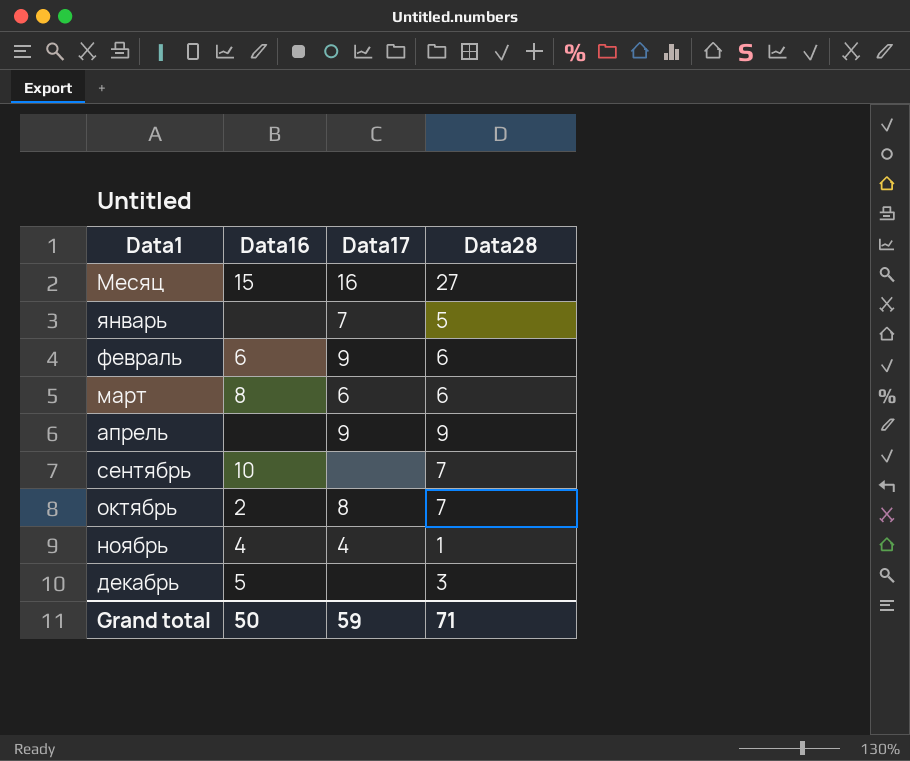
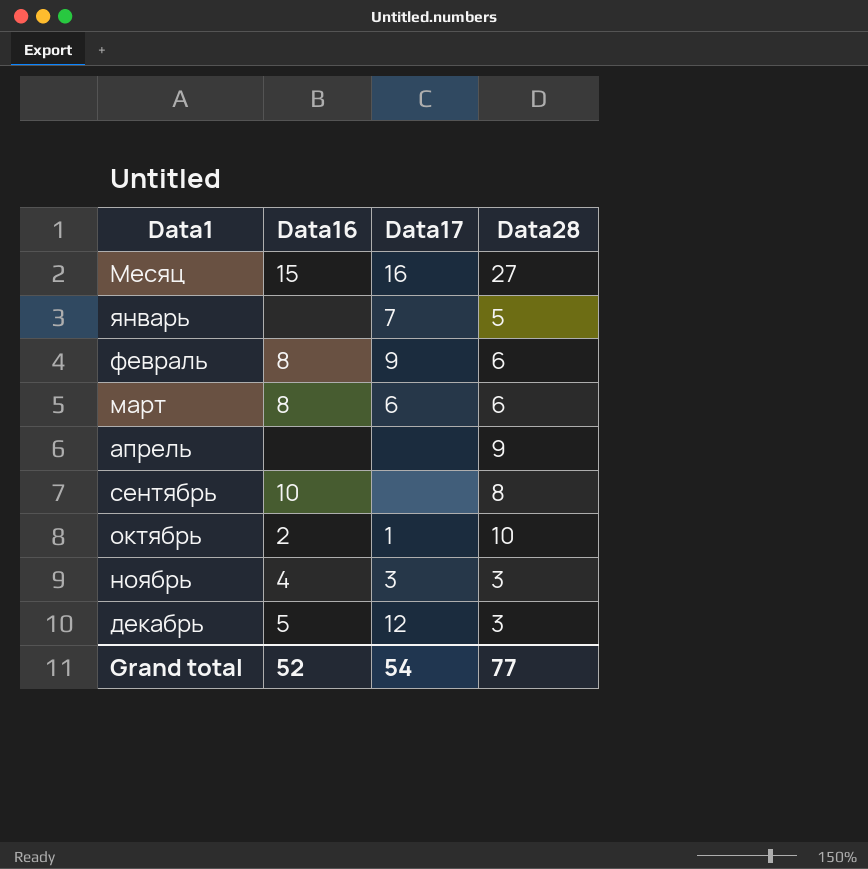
февраль | Data16: 6 -> 8
апрель | Data17: 9 -> none
сентябрь | Data28: 7 -> 8
октябрь | Data17: 8 -> 1
октябрь | Data28: 7 -> 10
ноябрь | Data17: 4 -> 3
ноябрь | Data28: 1 -> 3
декабрь | Data17: none -> 12
Grand total | Data16: 50 -> 52
Grand total | Data17: 59 -> 54
Grand total | Data28: 71 -> 77

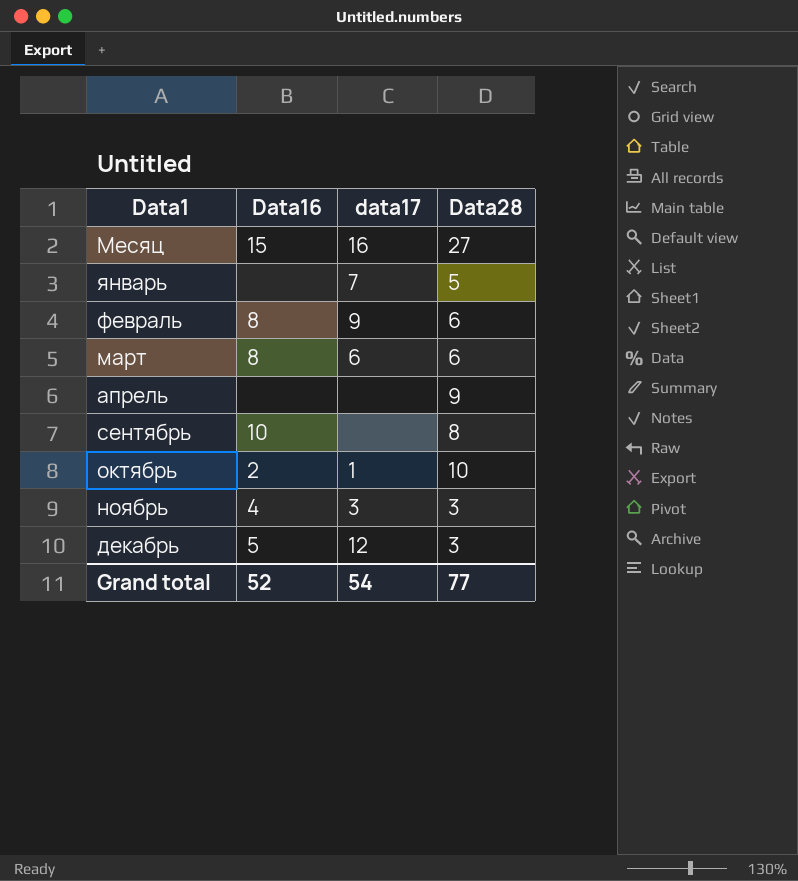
column name: Data17 -> data17

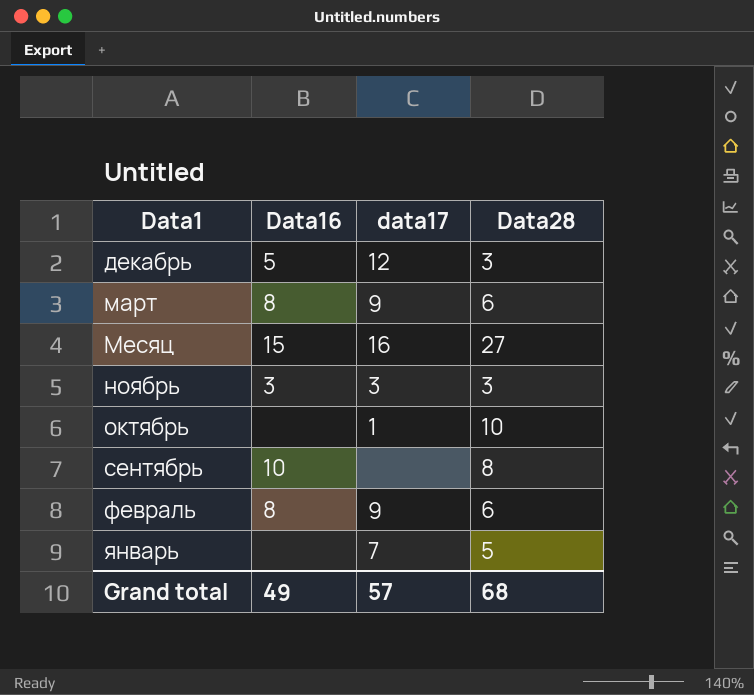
row order: none -> Data1 ascending
row апрель: none | none | 9 -> none
март | data17: 6 -> 9
ноябрь | Data16: 4 -> 3
октябрь | Data16: 2 -> none
Grand total | Data16: 52 -> 49
Grand total | data17: 54 -> 57
Grand total | Data28: 77 -> 68

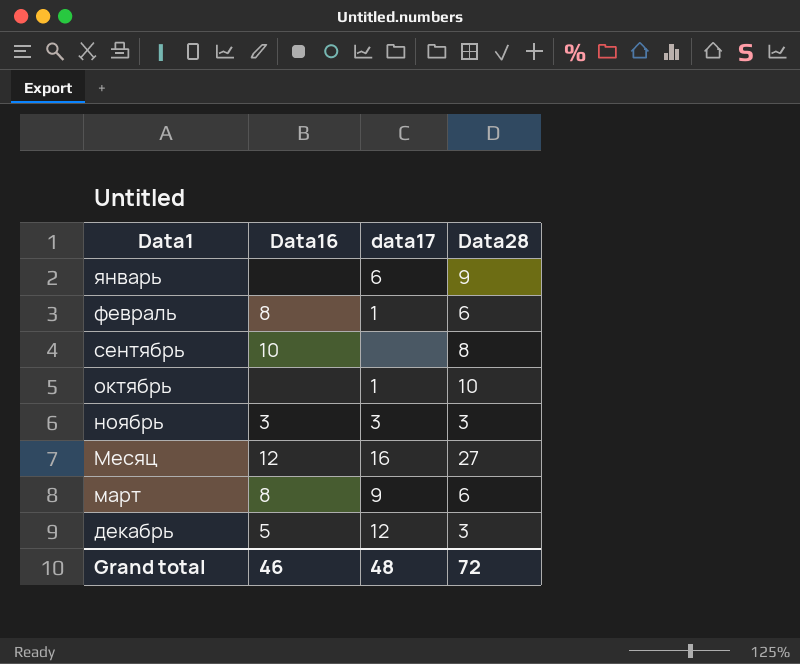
row order: Data1 ascending -> Data1 descending
январь | data17: 7 -> 6
январь | Data28: 5 -> 9
февраль | data17: 9 -> 1
Месяц | Data16: 15 -> 12
Grand total | Data16: 49 -> 46
Grand total | data17: 57 -> 48
Grand total | Data28: 68 -> 72

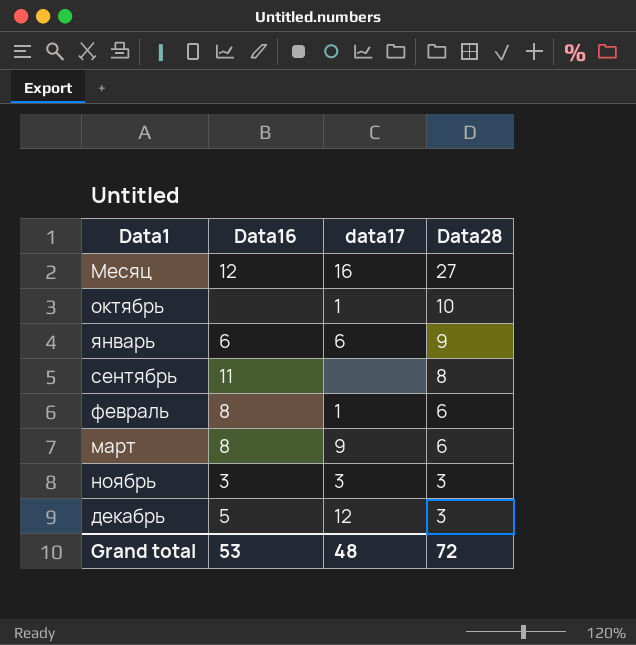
row order: Data1 descending -> Data28 descending
январь | Data16: none -> 6
сентябрь | Data16: 10 -> 11
Grand total | Data16: 46 -> 53

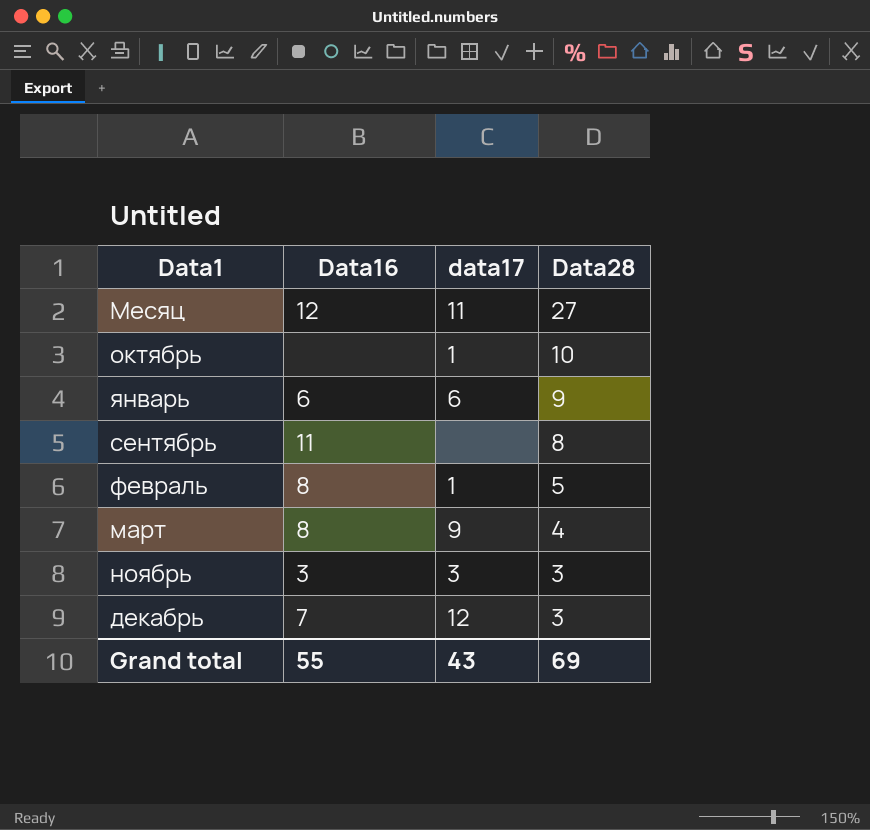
Месяц | data17: 16 -> 11
февраль | Data28: 6 -> 5
март | Data28: 6 -> 4
декабрь | Data16: 5 -> 7
Grand total | Data16: 53 -> 55
Grand total | data17: 48 -> 43
Grand total | Data28: 72 -> 69

